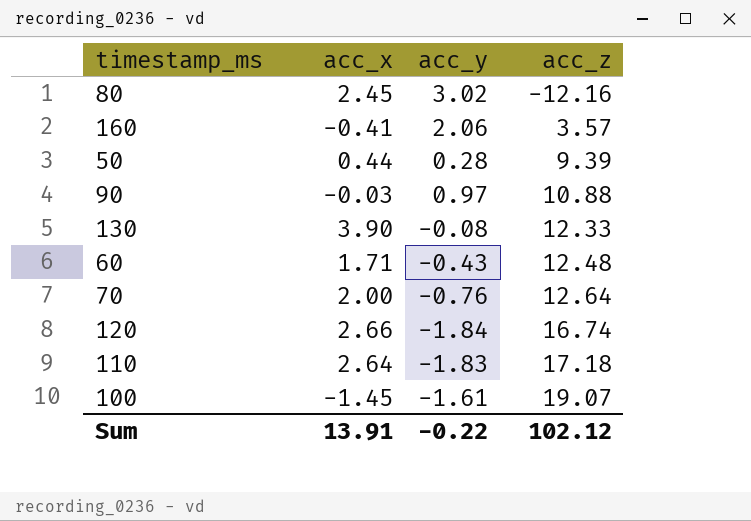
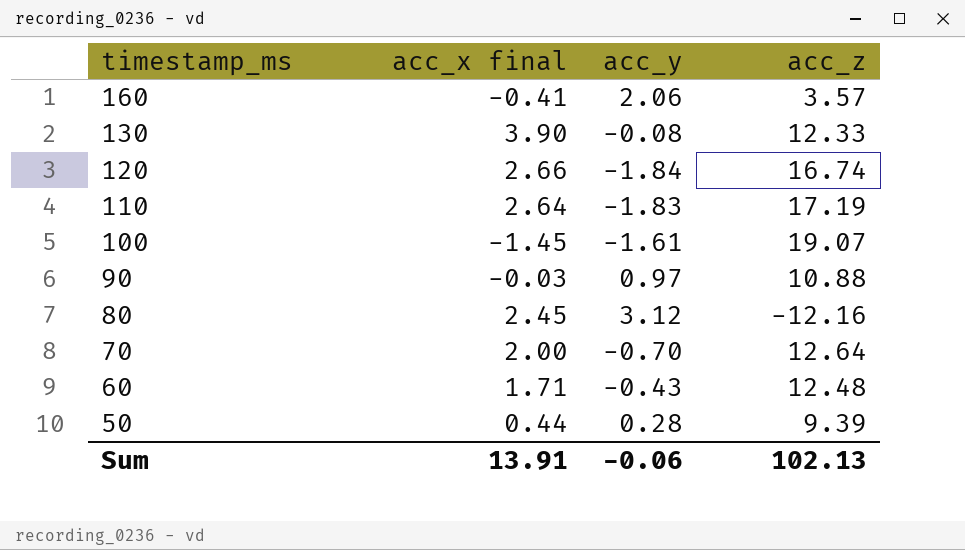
row order: acc_z ascending -> timestamp_ms descending
column name: acc_x -> acc_x final
110 | acc_z: 17.18 -> 17.19
80 | acc_y: 3.02 -> 3.12
70 | acc_y: -0.76 -> -0.70
Sum | acc_y: -0.22 -> -0.06
Sum | acc_z: 102.12 -> 102.13

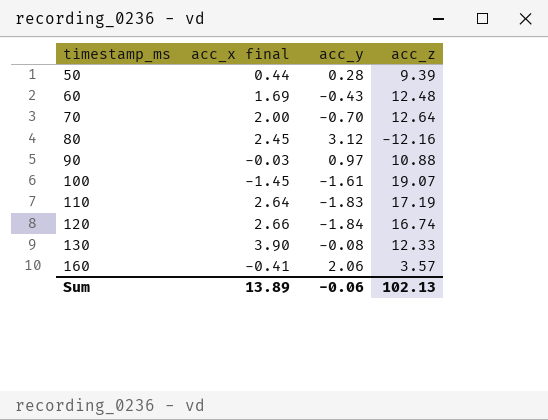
row order: timestamp_ms descending -> timestamp_ms ascending
60 | acc_x final: 1.71 -> 1.69
Sum | acc_x final: 13.91 -> 13.89

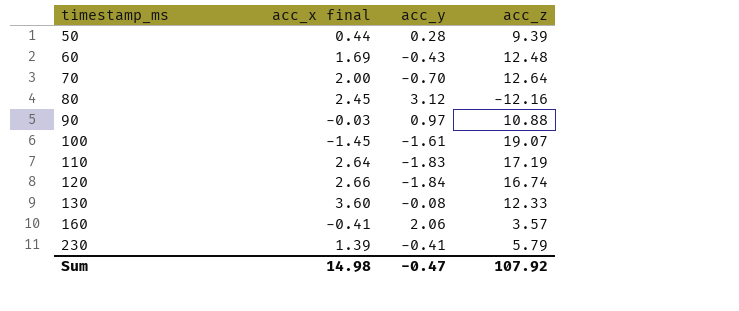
130 | acc_x final: 3.90 -> 3.60
row 230: none -> 1.39 | -0.41 | 5.79
Sum | acc_x final: 13.89 -> 14.98
Sum | acc_y: -0.06 -> -0.47
Sum | acc_z: 102.13 -> 107.92

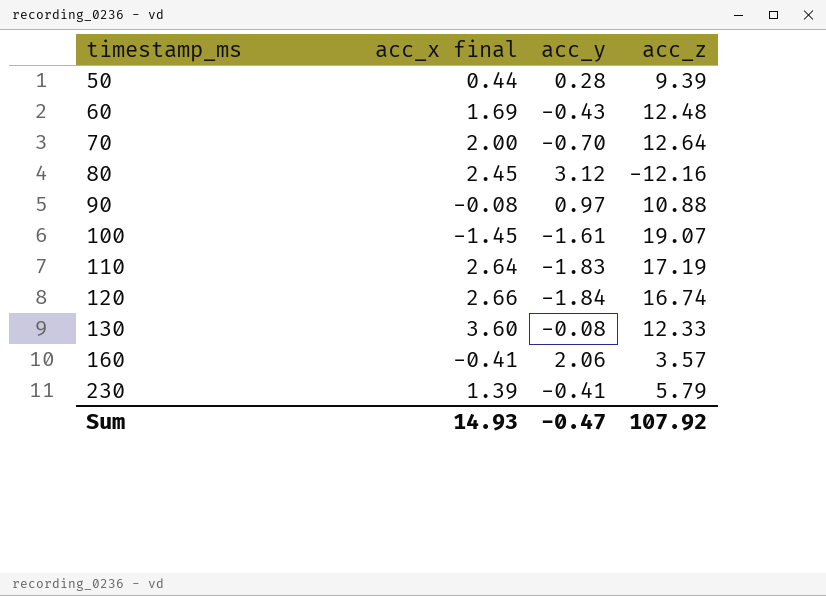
90 | acc_x final: -0.03 -> -0.08
Sum | acc_x final: 14.98 -> 14.93

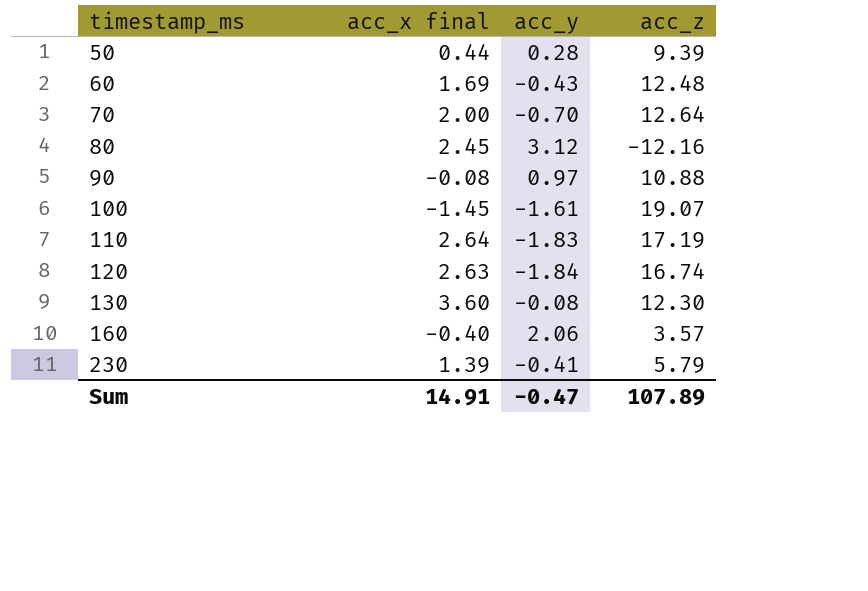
120 | acc_x final: 2.66 -> 2.63
130 | acc_z: 12.33 -> 12.30
160 | acc_x final: -0.41 -> -0.40
Sum | acc_x final: 14.93 -> 14.91
Sum | acc_z: 107.92 -> 107.89

